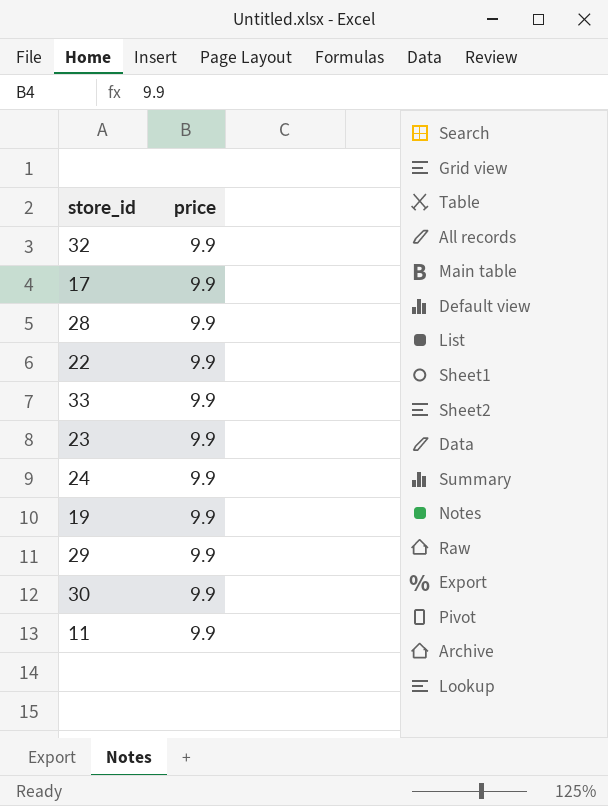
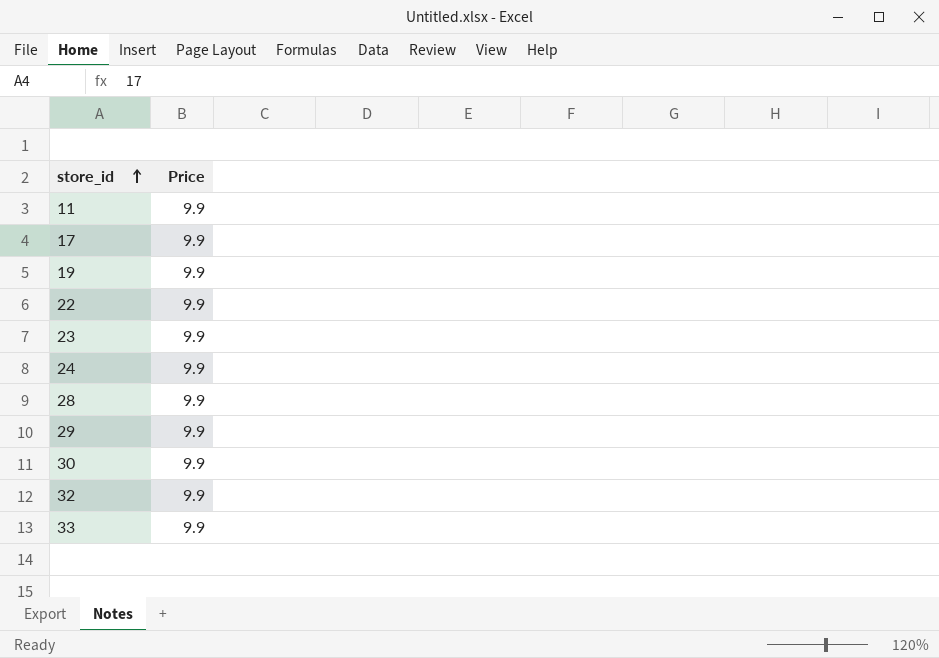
row order: none -> store_id ascending
column name: price -> Price

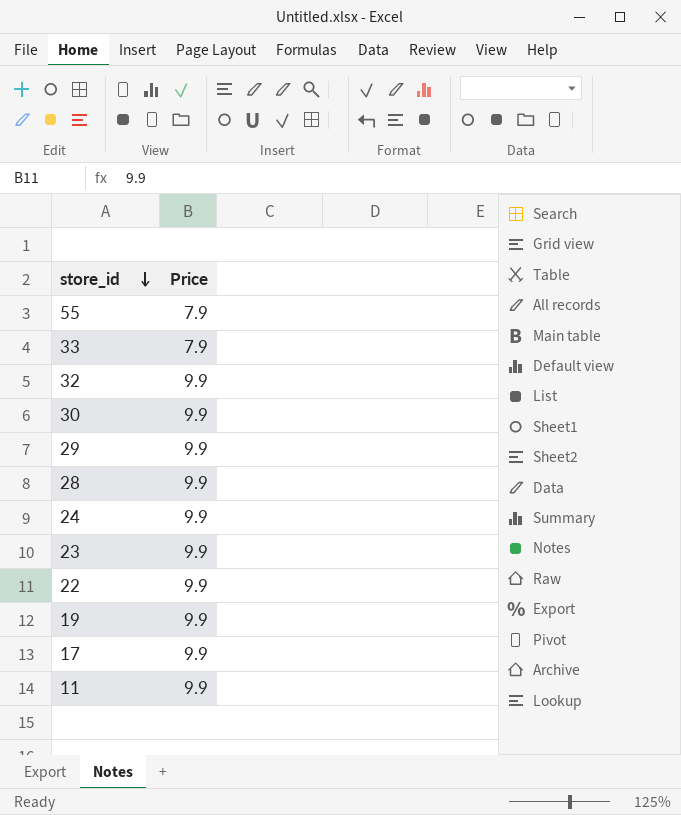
row order: store_id ascending -> store_id descending
row 55: none -> 7.9
33 | Price: 9.9 -> 7.9

